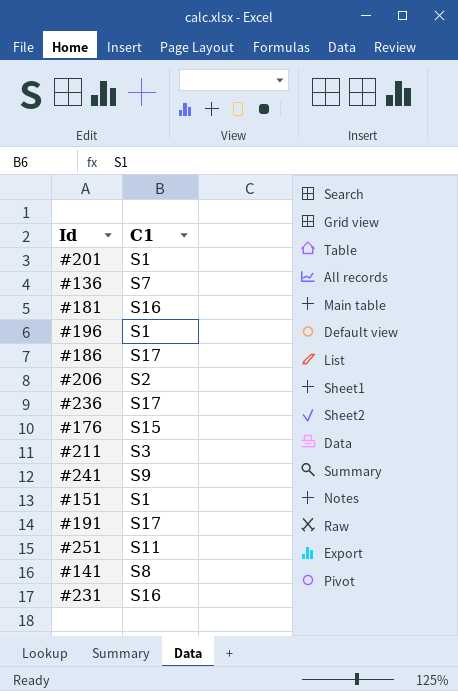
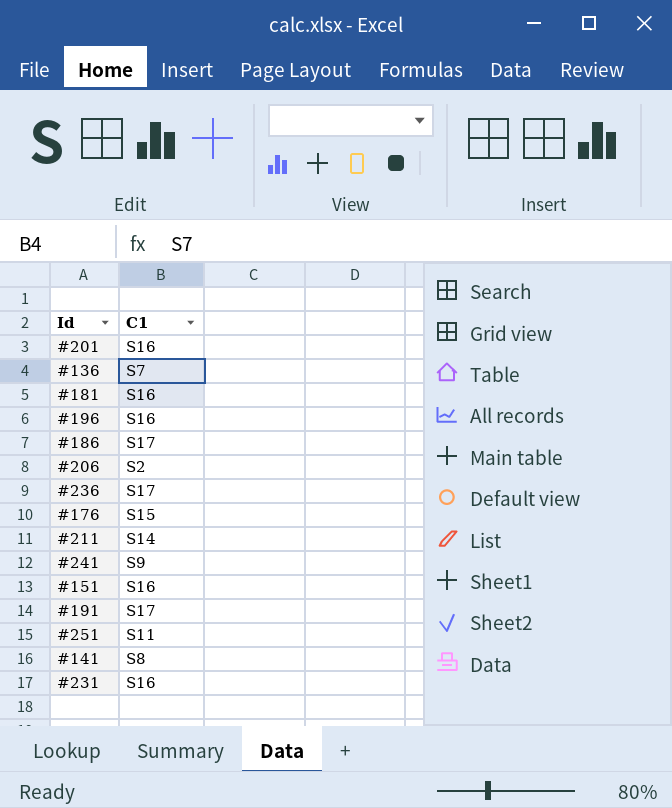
#201 | C1: S1 -> S16
#196 | C1: S1 -> S16
#211 | C1: S3 -> S14
#151 | C1: S1 -> S16

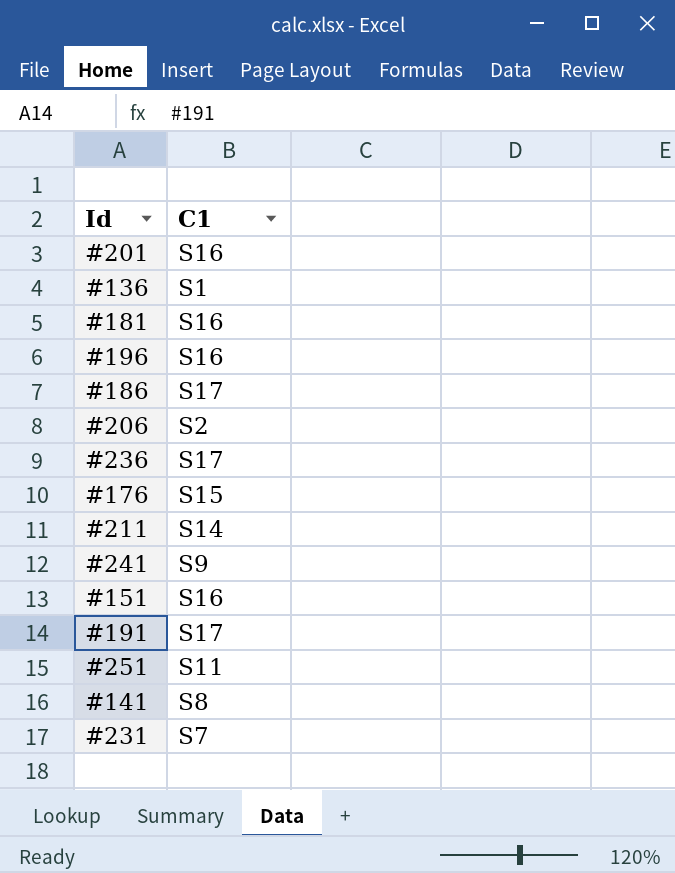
#136 | C1: S7 -> S1
#231 | C1: S16 -> S7

